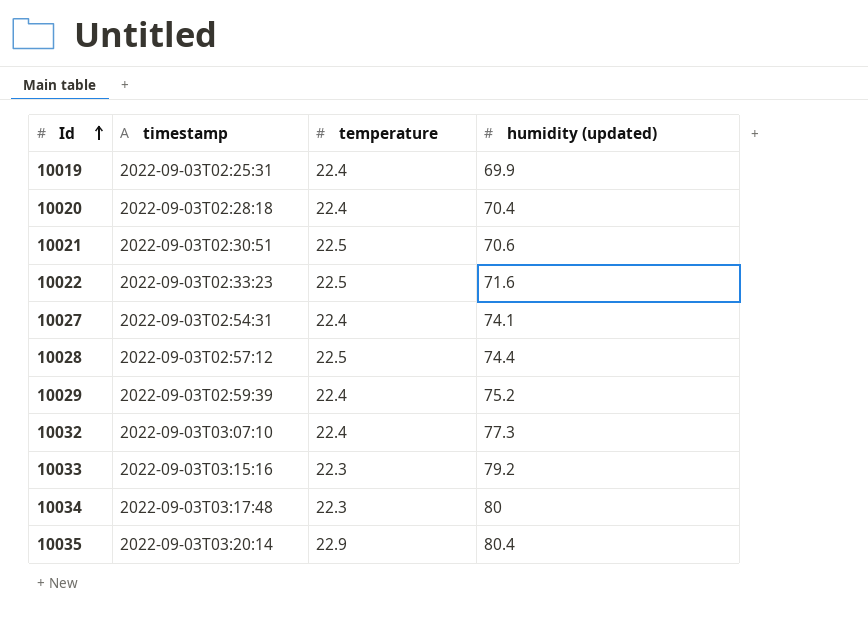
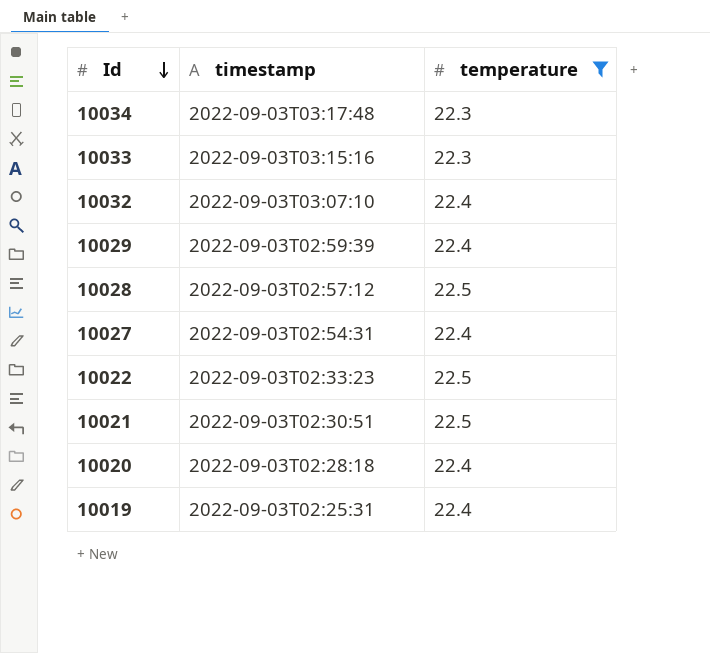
filter: none -> temperature != 22.9
row order: Id ascending -> Id descending
column humidity (updated) | position: 4 -> none

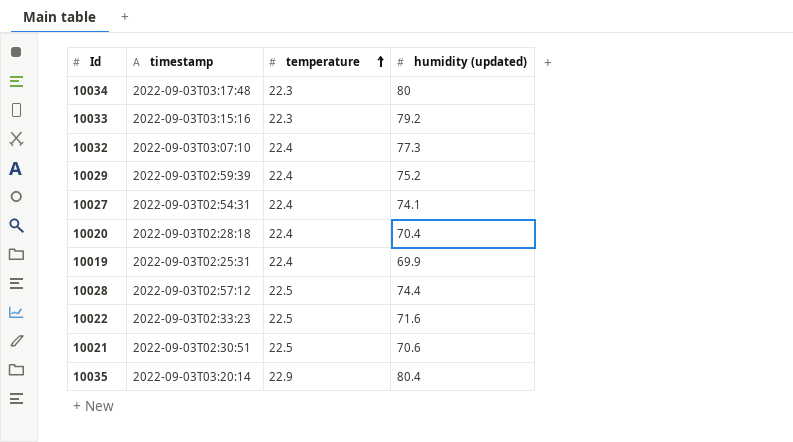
filter: temperature != 22.9 -> none
row order: Id descending -> temperature ascending
column humidity (updated) | position: none -> 4

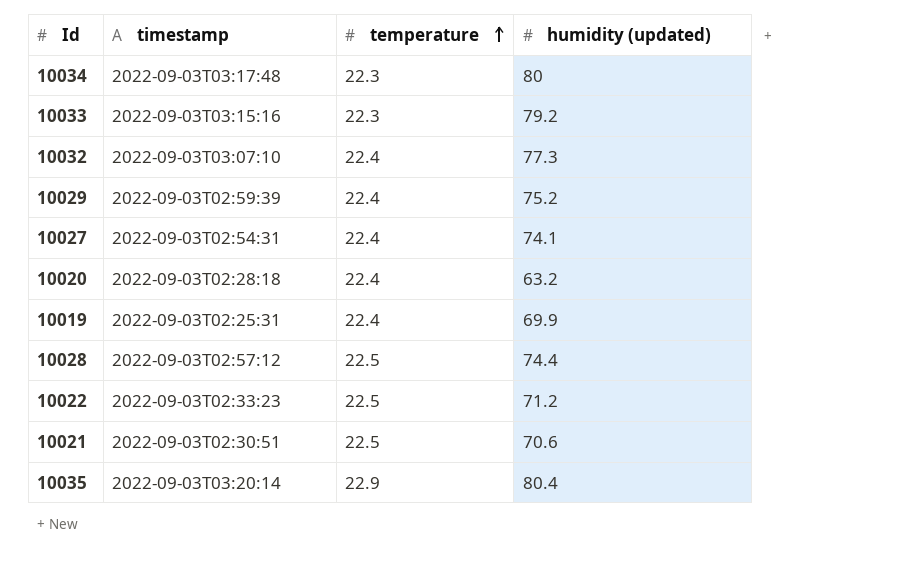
10020 | humidity (updated): 70.4 -> 63.2
10022 | humidity (updated): 71.6 -> 71.2

